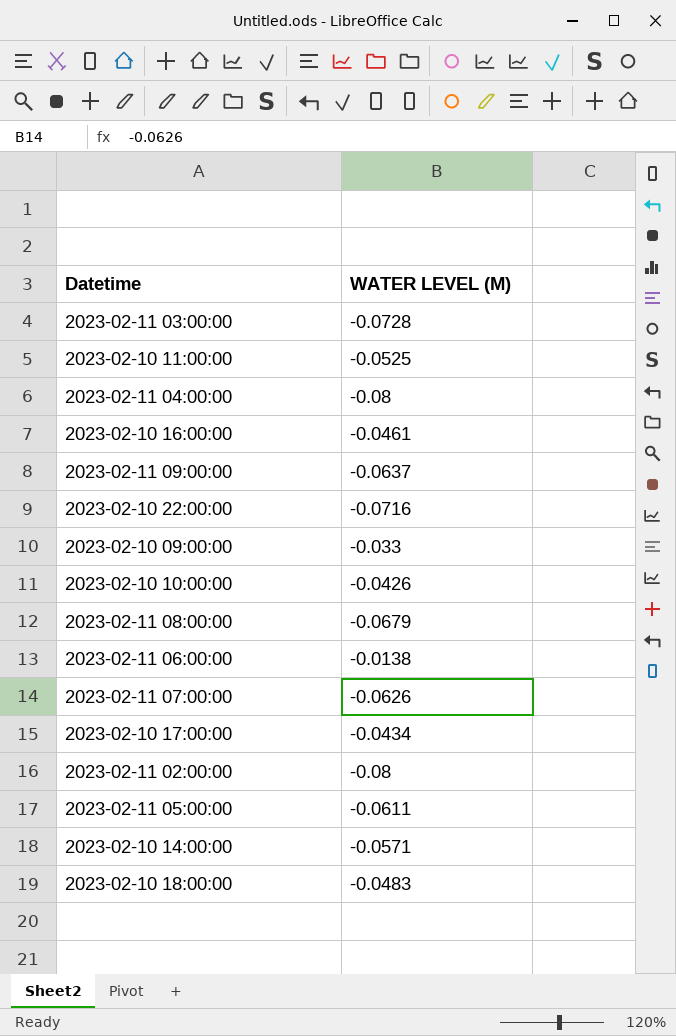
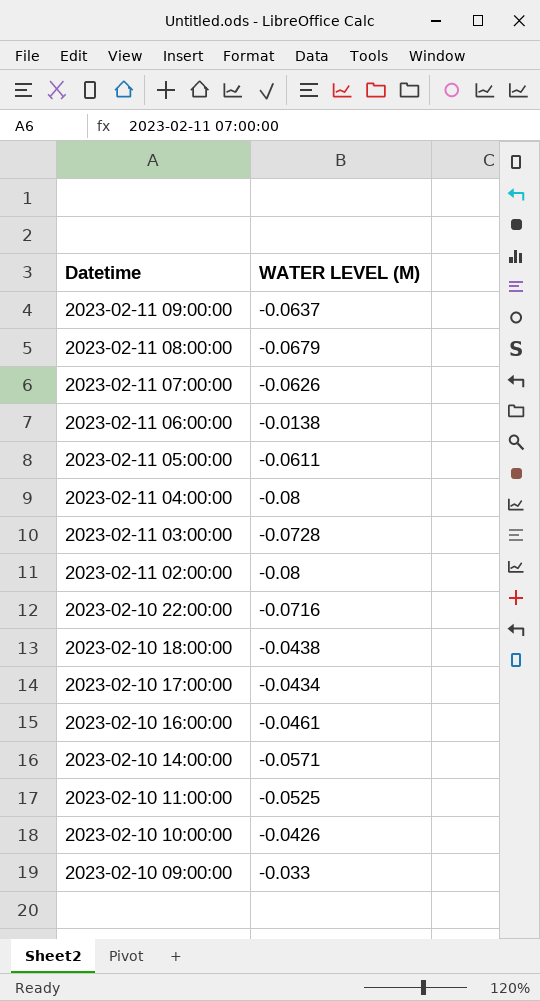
row order: none -> Datetime descending
2023-02-10 18:00:00 | WATER LEVEL (M): -0.0483 -> -0.0438

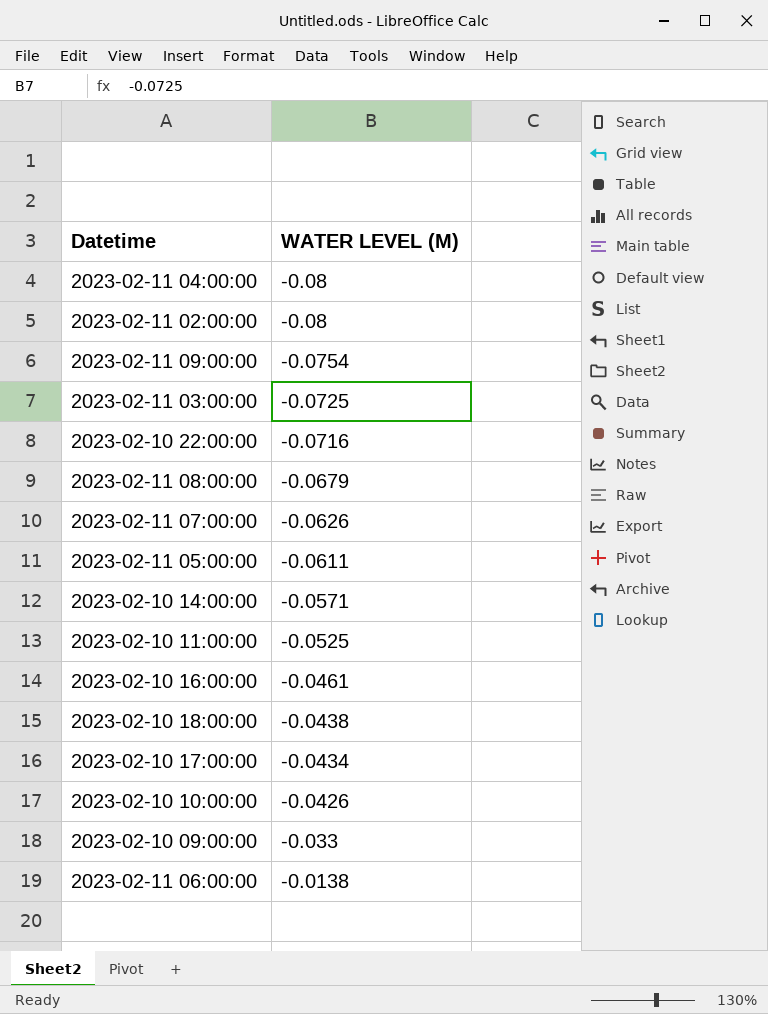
row order: Datetime descending -> WATER LEVEL (M) ascending
2023-02-11 09:00:00 | WATER LEVEL (M): -0.0637 -> -0.0754
2023-02-11 03:00:00 | WATER LEVEL (M): -0.0728 -> -0.0725

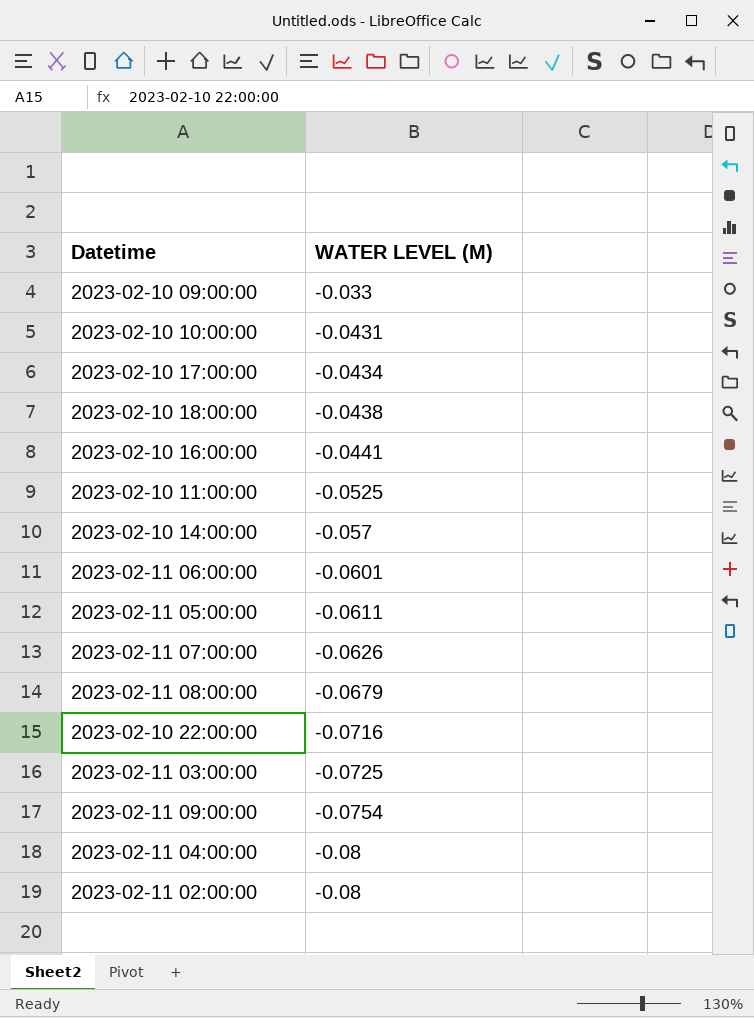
row order: WATER LEVEL (M) ascending -> WATER LEVEL (M) descending
2023-02-10 10:00:00 | WATER LEVEL (M): -0.0426 -> -0.0431
2023-02-10 16:00:00 | WATER LEVEL (M): -0.0461 -> -0.0441
2023-02-10 14:00:00 | WATER LEVEL (M): -0.0571 -> -0.057
2023-02-11 06:00:00 | WATER LEVEL (M): -0.0138 -> -0.0601

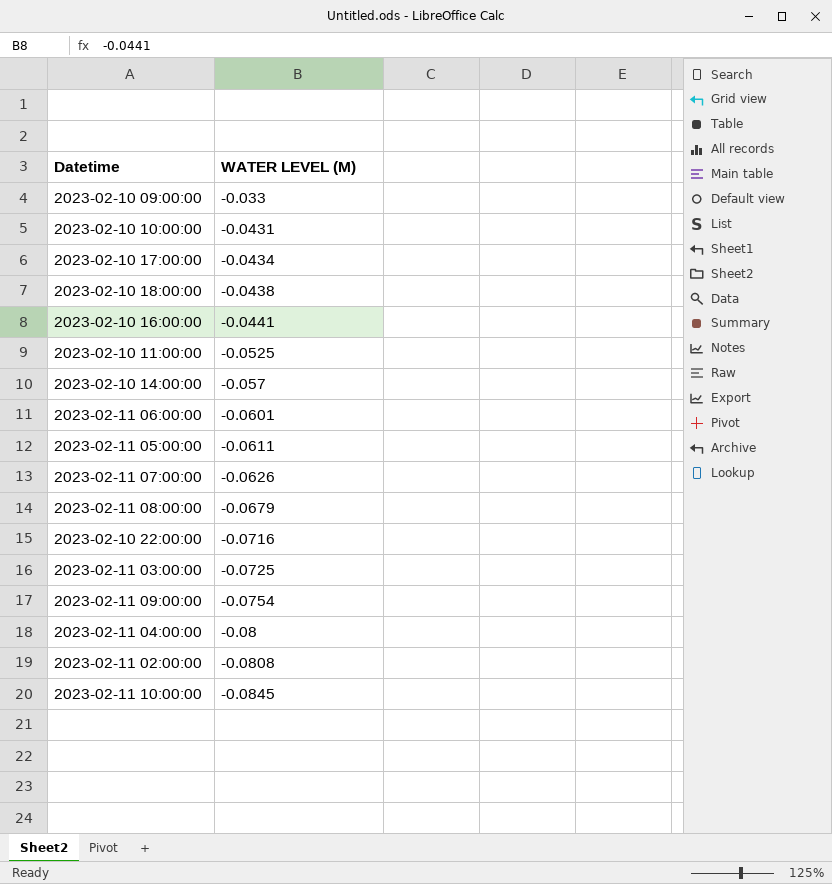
2023-02-11 02:00:00 | WATER LEVEL (M): -0.08 -> -0.0808
row 2023-02-11 10:00:00: none -> -0.0845

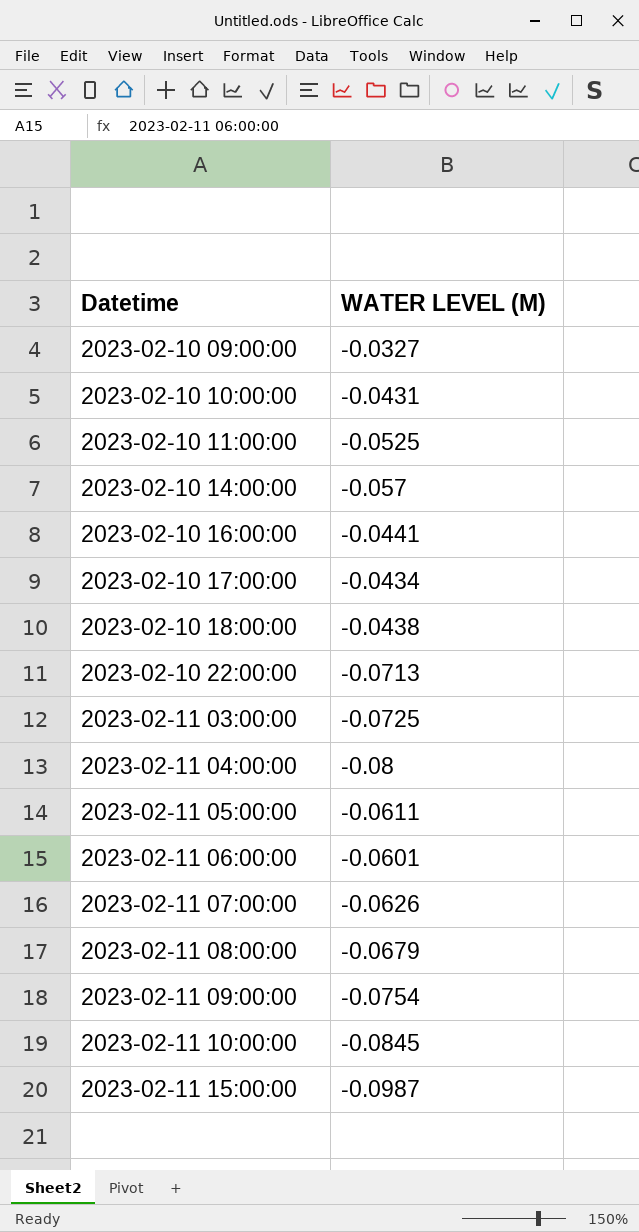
row order: WATER LEVEL (M) descending -> Datetime ascending
row 2023-02-11 02:00:00: -0.0808 -> none
2023-02-10 09:00:00 | WATER LEVEL (M): -0.033 -> -0.0327
2023-02-10 22:00:00 | WATER LEVEL (M): -0.0716 -> -0.0713
row 2023-02-11 15:00:00: none -> -0.0987

